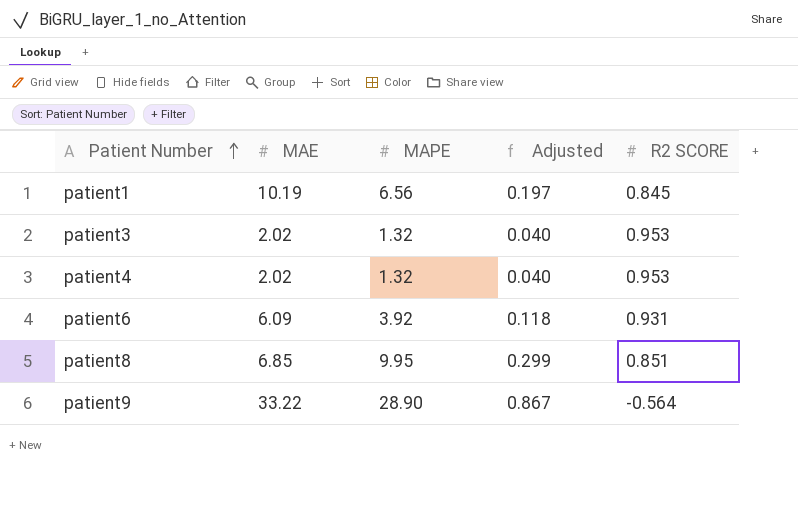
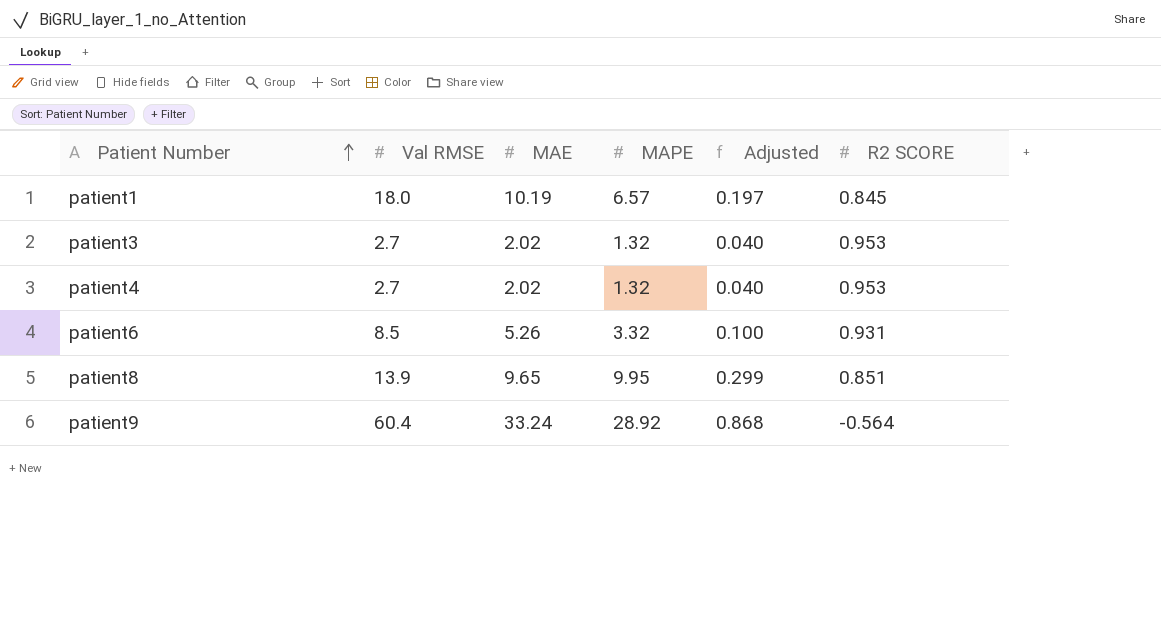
column Val RMSE | position: none -> 2
patient1 | MAPE: 6.56 -> 6.57
patient6 | MAE: 6.09 -> 5.26
patient6 | MAPE: 3.92 -> 3.32
patient6 | Adjusted: 0.118 -> 0.100
patient8 | MAE: 6.85 -> 9.65
patient9 | MAE: 33.22 -> 33.24
patient9 | MAPE: 28.90 -> 28.92
patient9 | Adjusted: 0.867 -> 0.868

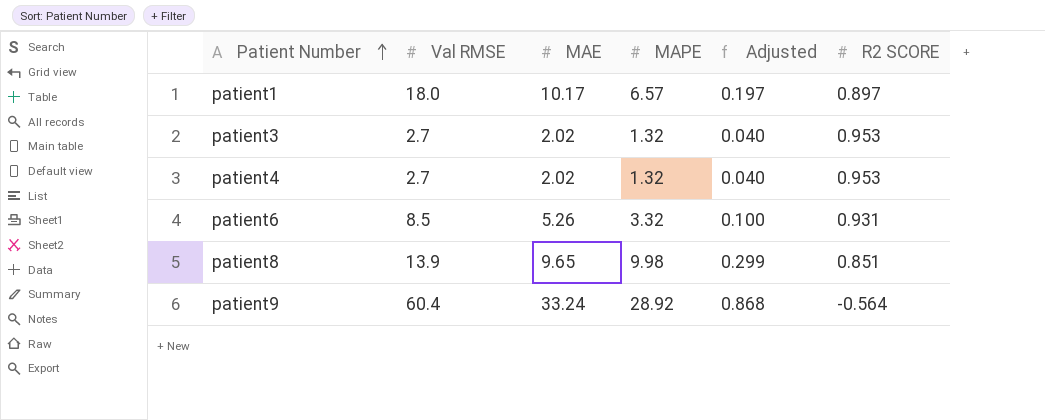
patient1 | MAE: 10.19 -> 10.17
patient1 | R2 SCORE: 0.845 -> 0.897
patient8 | MAPE: 9.95 -> 9.98

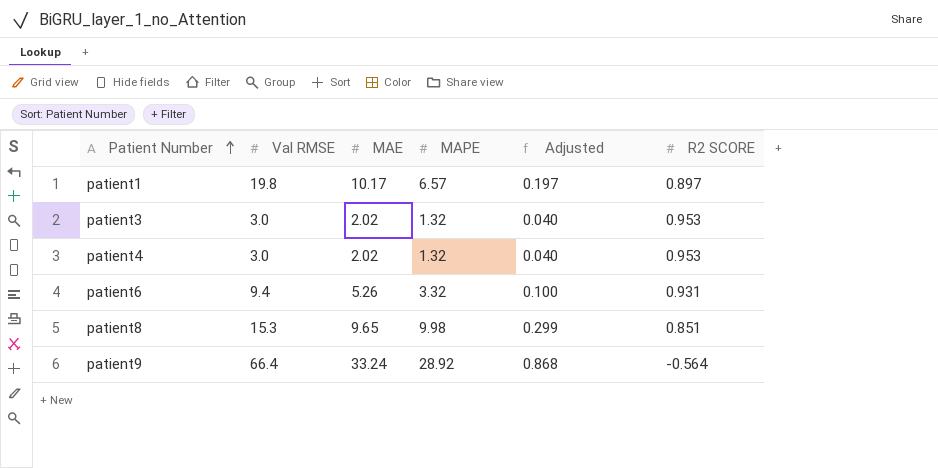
patient1 | Val RMSE: 18.0 -> 19.8
patient3 | Val RMSE: 2.7 -> 3.0
patient4 | Val RMSE: 2.7 -> 3.0
patient6 | Val RMSE: 8.5 -> 9.4
patient8 | Val RMSE: 13.9 -> 15.3
patient9 | Val RMSE: 60.4 -> 66.4

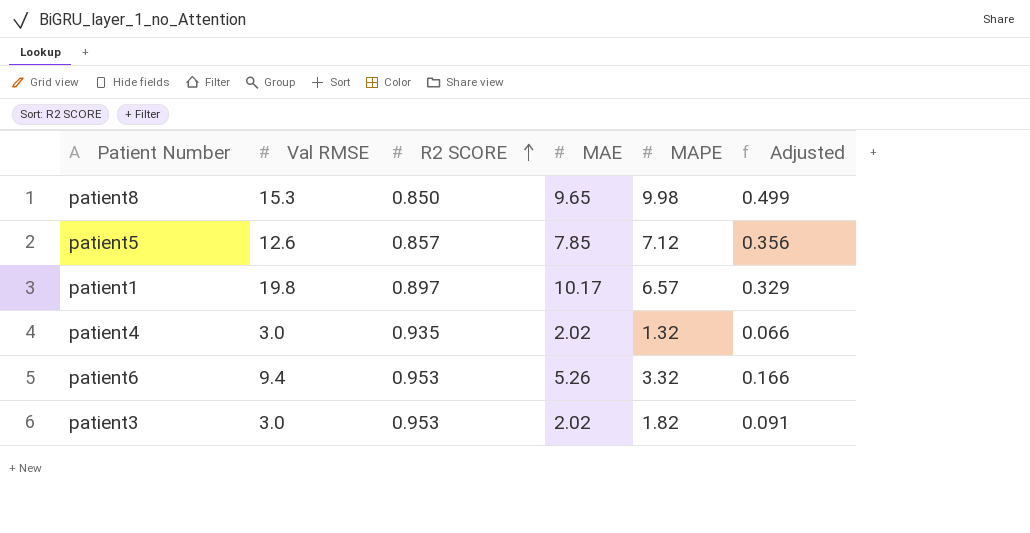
row order: Patient Number ascending -> R2 SCORE ascending
column R2 SCORE | position: 6 -> 3
column Adjusted | formula: [MAPE] * 0.03 -> [MAPE] * 0.05
row patient9: 66.4 | 33.24 | 28.92 | 0.868 | -0.564 -> none
patient8 | R2 SCORE: 0.851 -> 0.850
row patient5: none -> 12.6 | 0.857 | 7.85 | 7.12 | 0.356
patient4 | R2 SCORE: 0.953 -> 0.935
patient6 | R2 SCORE: 0.931 -> 0.953
patient3 | MAPE: 1.32 -> 1.82

